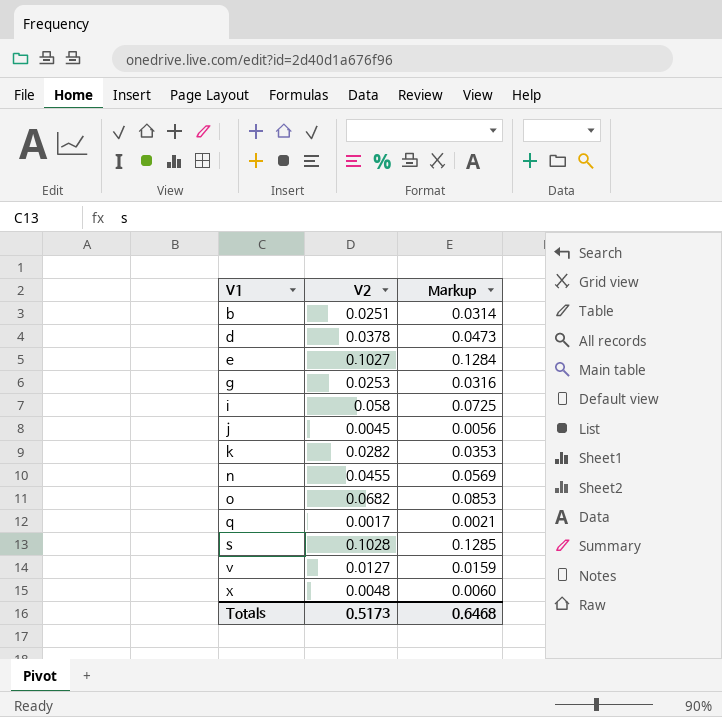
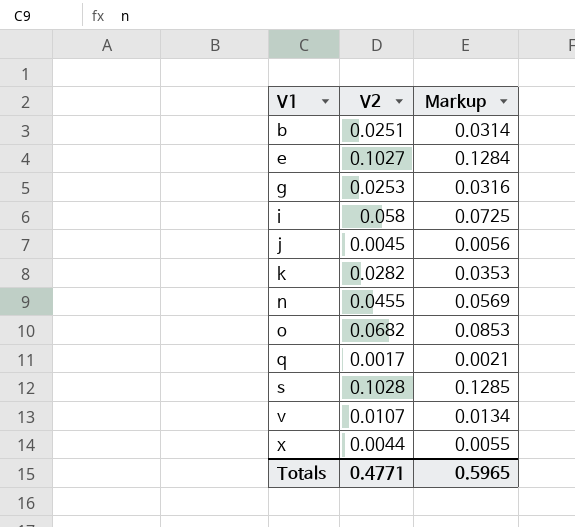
row d: 0.0378 | 0.0473 -> none
v | V2: 0.0127 -> 0.0107
v | Markup: 0.0159 -> 0.0134
x | V2: 0.0048 -> 0.0044
x | Markup: 0.0060 -> 0.0055
Totals | V2: 0.5173 -> 0.4771
Totals | Markup: 0.6468 -> 0.5965

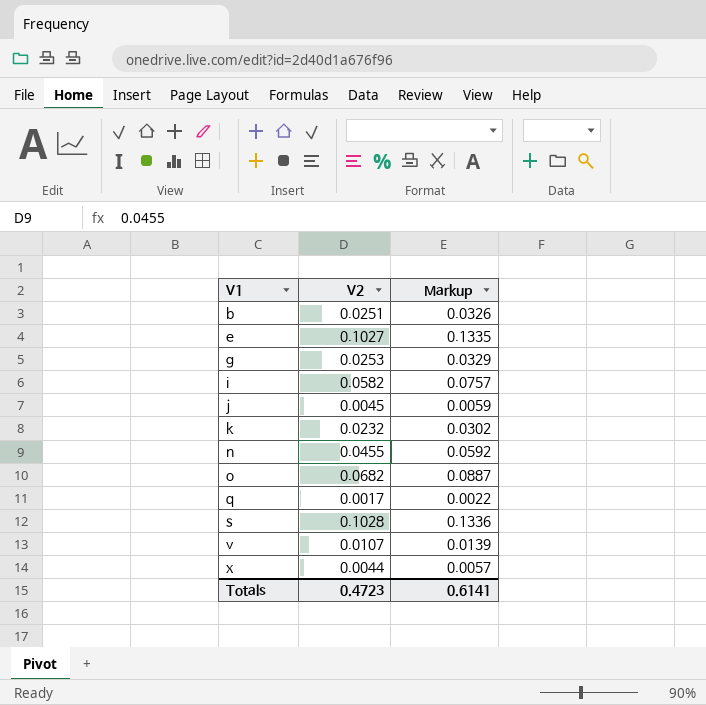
column Markup | formula: [V2] * 1.25 -> [V2] * 1.3
i | V2: 0.058 -> 0.0582
k | V2: 0.0282 -> 0.0232
Totals | V2: 0.4771 -> 0.4723
Totals | Markup: 0.5965 -> 0.6141

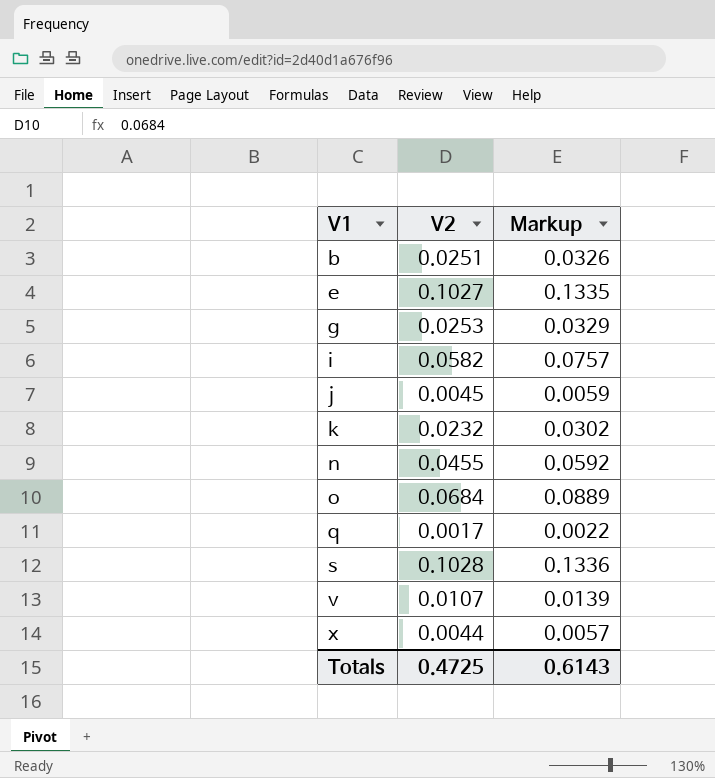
o | V2: 0.0682 -> 0.0684
o | Markup: 0.0887 -> 0.0889
Totals | V2: 0.4723 -> 0.4725
Totals | Markup: 0.6141 -> 0.6143

